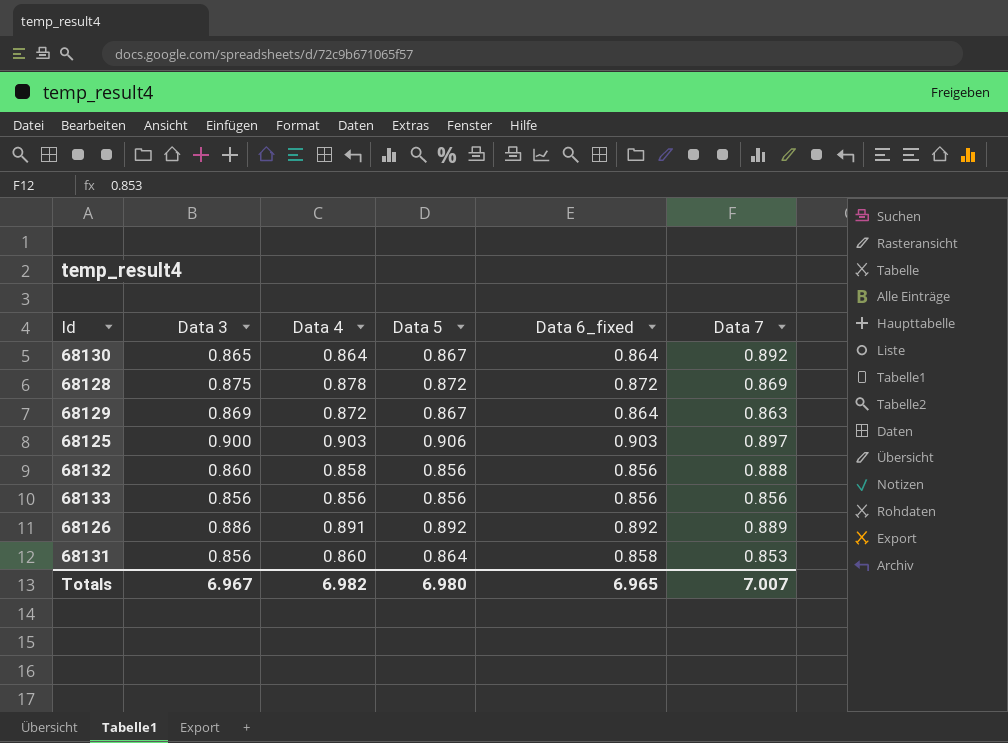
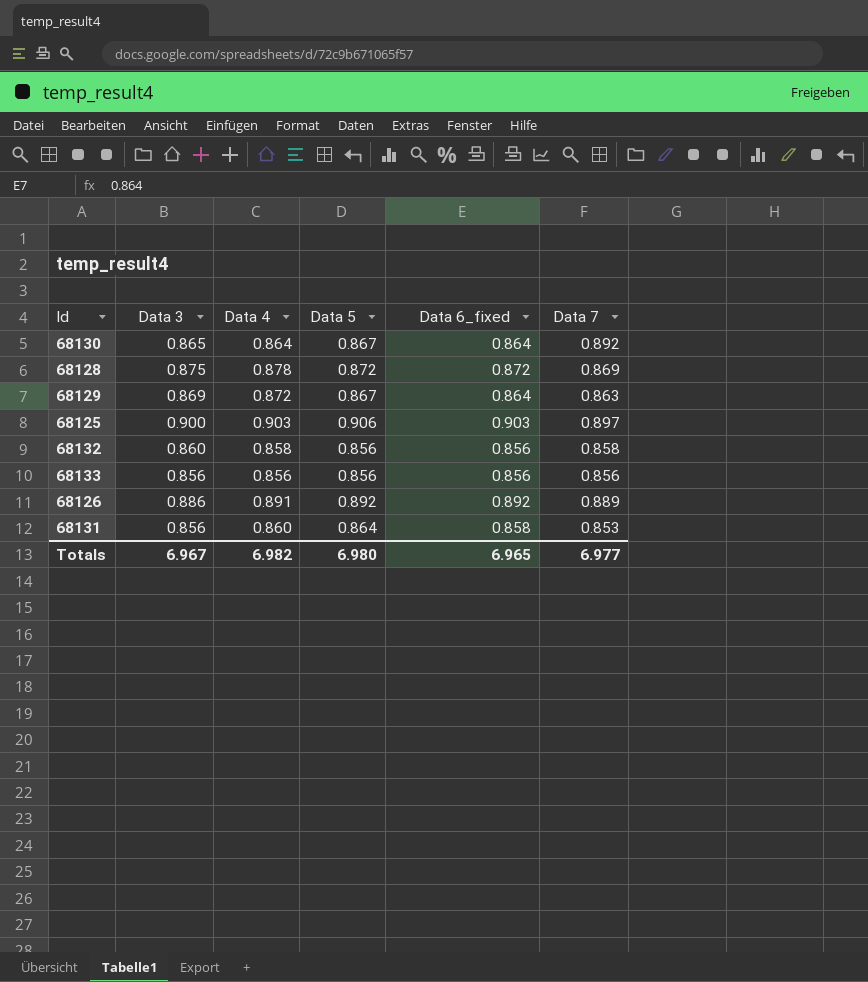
68132 | Data 7: 0.888 -> 0.858
Totals | Data 7: 7.007 -> 6.977

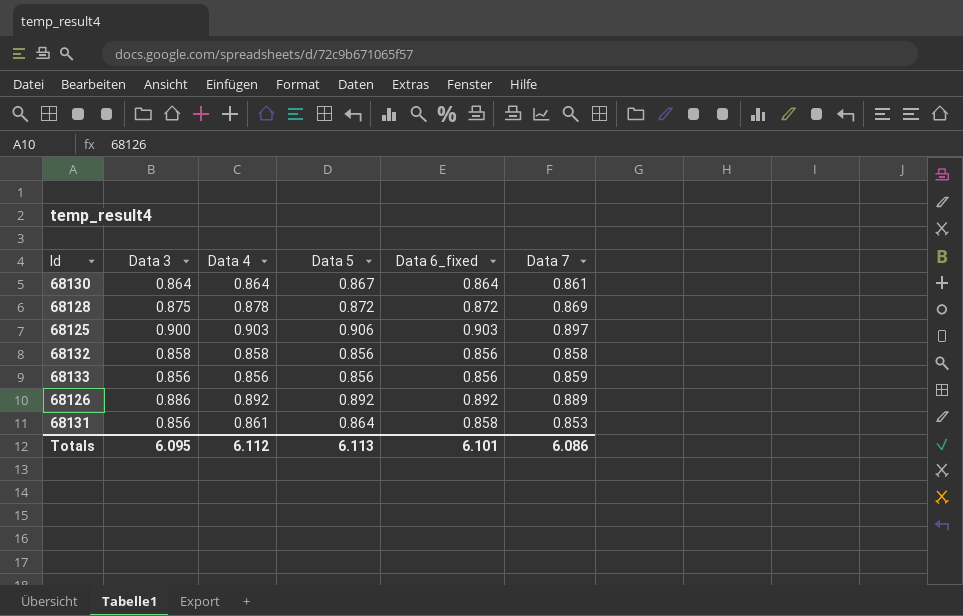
row 68129: 0.869 | 0.872 | 0.867 | 0.864 | 0.863 -> none
68130 | Data 3: 0.865 -> 0.864
68130 | Data 7: 0.892 -> 0.861
68132 | Data 3: 0.860 -> 0.858
68133 | Data 7: 0.856 -> 0.859
68126 | Data 4: 0.891 -> 0.892
68131 | Data 4: 0.860 -> 0.861
Totals | Data 3: 6.967 -> 6.095
Totals | Data 4: 6.982 -> 6.112
Totals | Data 5: 6.980 -> 6.113
Totals | Data 6_fixed: 6.965 -> 6.101
Totals | Data 7: 6.977 -> 6.086

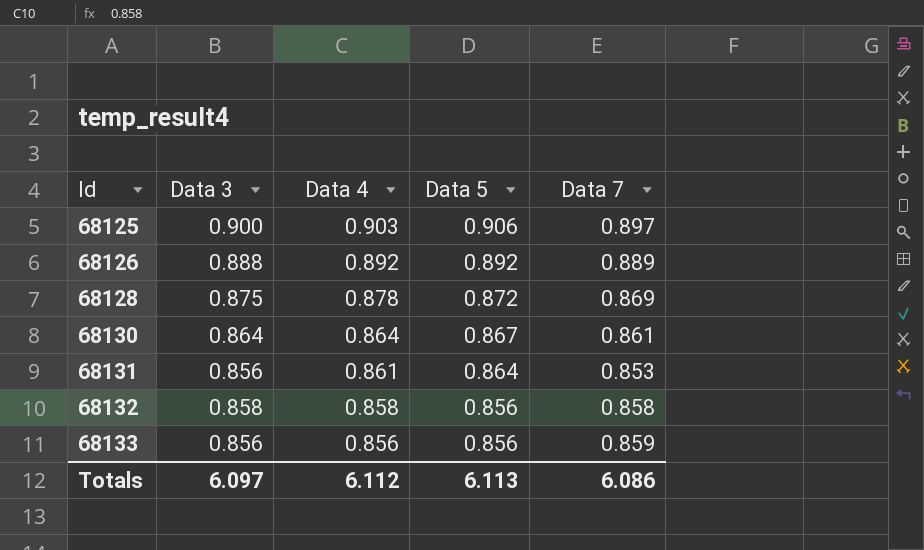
row order: none -> Id ascending
column Data 6_fixed | position: 5 -> none
68126 | Data 3: 0.886 -> 0.888
Totals | Data 3: 6.095 -> 6.097

